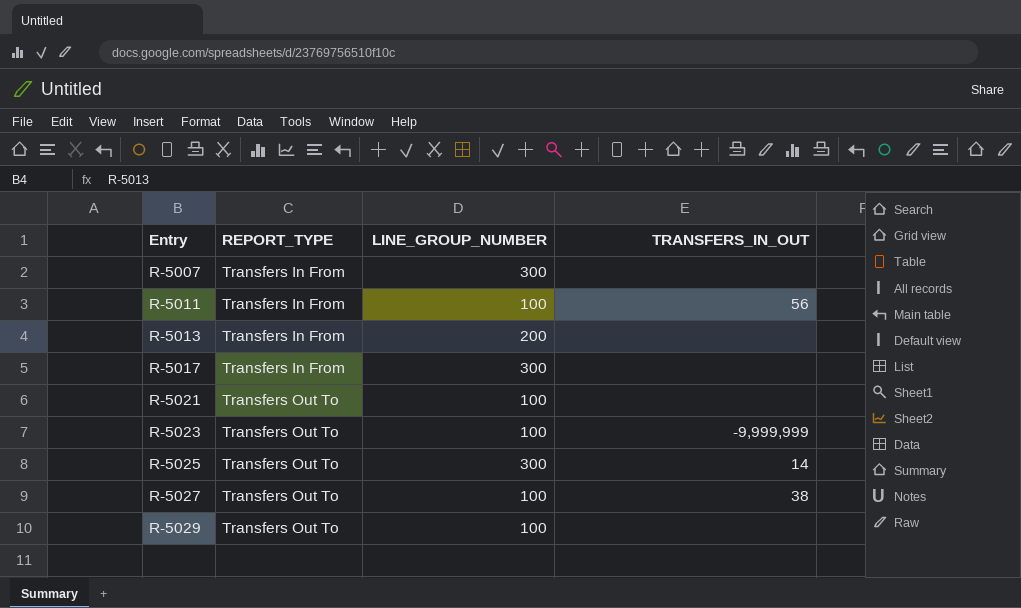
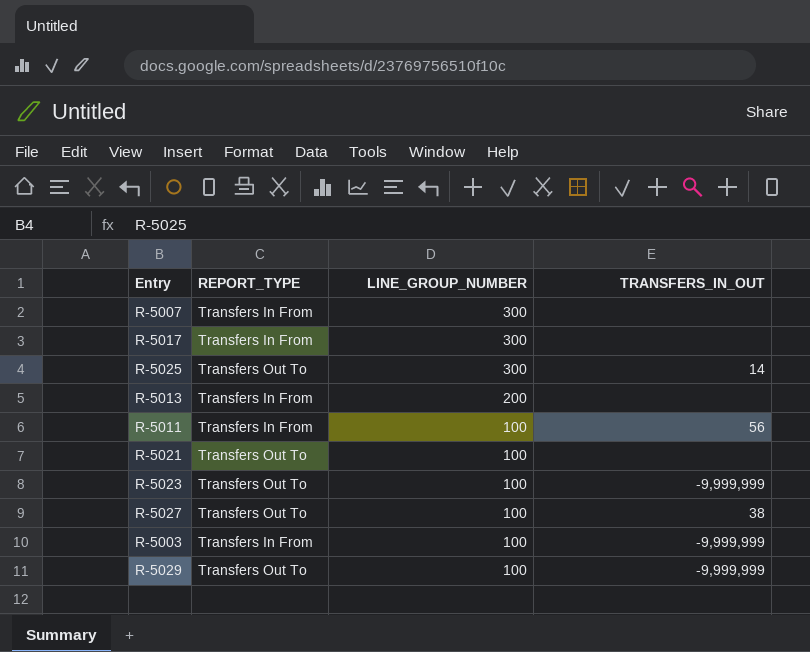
row order: Entry ascending -> LINE_GROUP_NUMBER descending
row R-5003: none -> Transfers In From | 100 | -9,999,999
R-5029 | TRANSFERS_IN_OUT: none -> -9,999,999

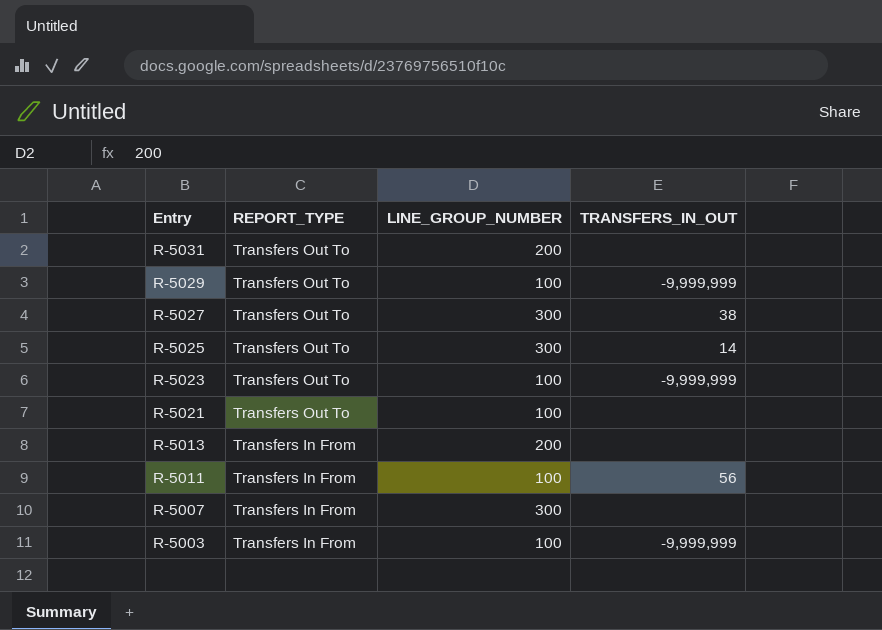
row order: LINE_GROUP_NUMBER descending -> Entry descending
row R-5017: Transfers In From | 300 | none -> none
row R-5031: none -> Transfers Out To | 200 | none
R-5027 | LINE_GROUP_NUMBER: 100 -> 300

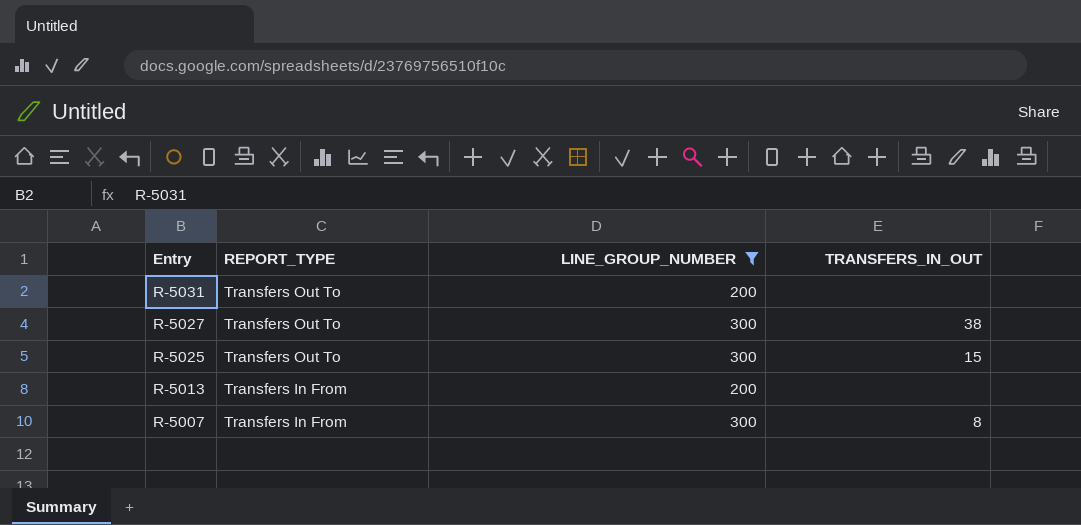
filter: none -> LINE_GROUP_NUMBER != 100
R-5025 | TRANSFERS_IN_OUT: 14 -> 15
R-5007 | TRANSFERS_IN_OUT: none -> 8

